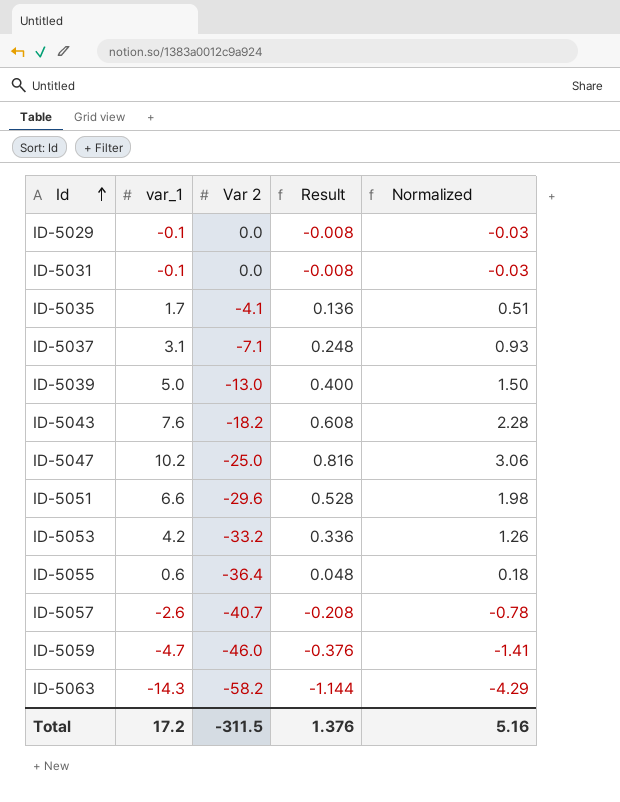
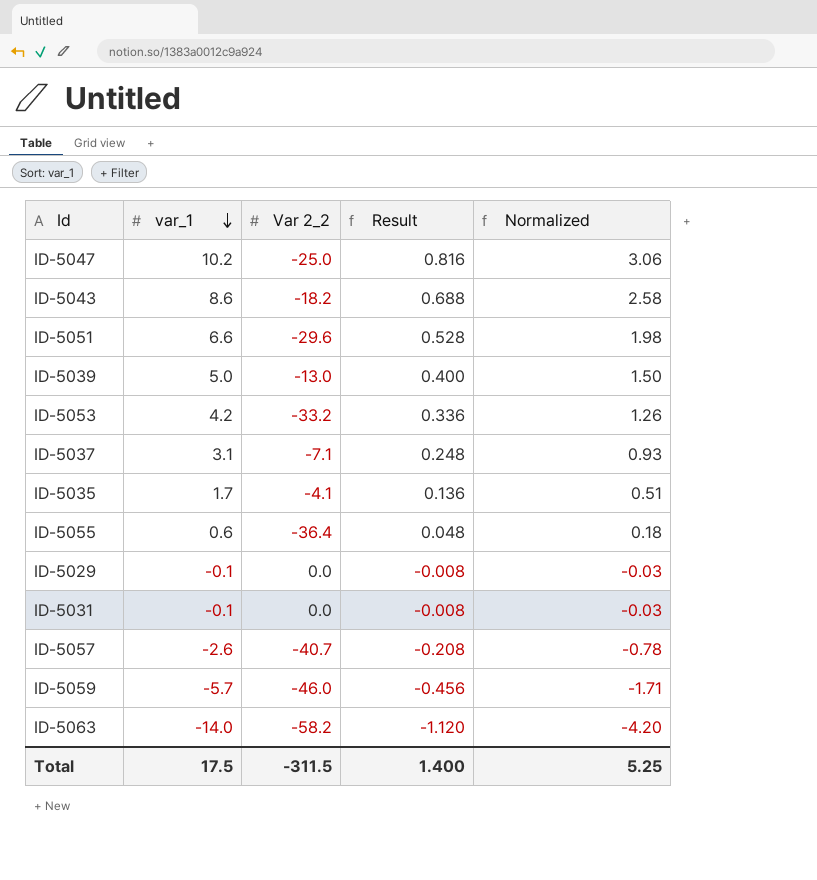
row order: Id ascending -> var_1 descending
column name: Var 2 -> Var 2_2
ID-5043 | var_1: 7.6 -> 8.6
ID-5043 | Result: 0.608 -> 0.688
ID-5043 | Normalized: 2.28 -> 2.58
ID-5059 | var_1: -4.7 -> -5.7
ID-5059 | Result: -0.376 -> -0.456
ID-5059 | Normalized: -1.41 -> -1.71
ID-5063 | var_1: -14.3 -> -14.0
ID-5063 | Result: -1.144 -> -1.120
ID-5063 | Normalized: -4.29 -> -4.20
Total | var_1: 17.2 -> 17.5
Total | Result: 1.376 -> 1.400
Total | Normalized: 5.16 -> 5.25

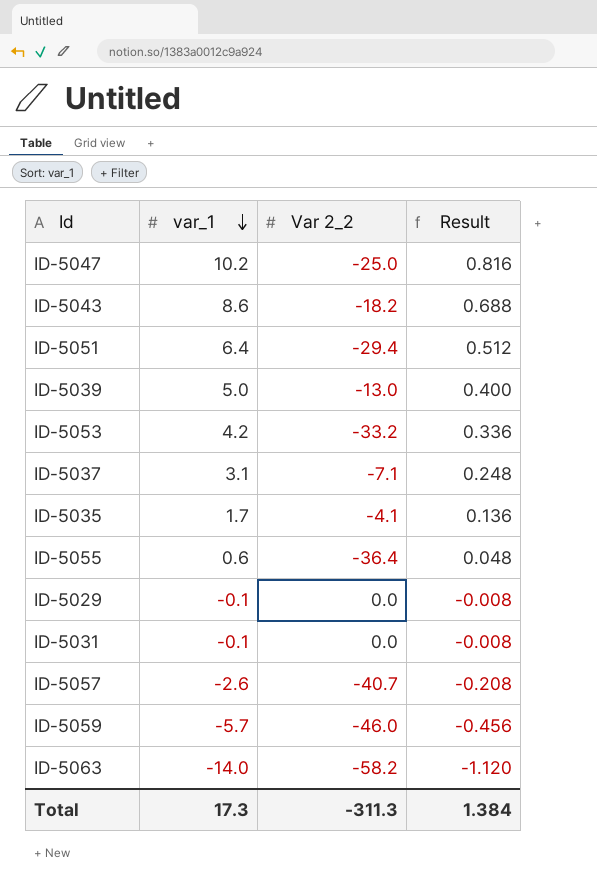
column Normalized | formula: [var_1] * 0.3 -> none
ID-5051 | var_1: 6.6 -> 6.4
ID-5051 | Var 2_2: -29.6 -> -29.4
ID-5051 | Result: 0.528 -> 0.512
Total | var_1: 17.5 -> 17.3
Total | Var 2_2: -311.5 -> -311.3
Total | Result: 1.400 -> 1.384

